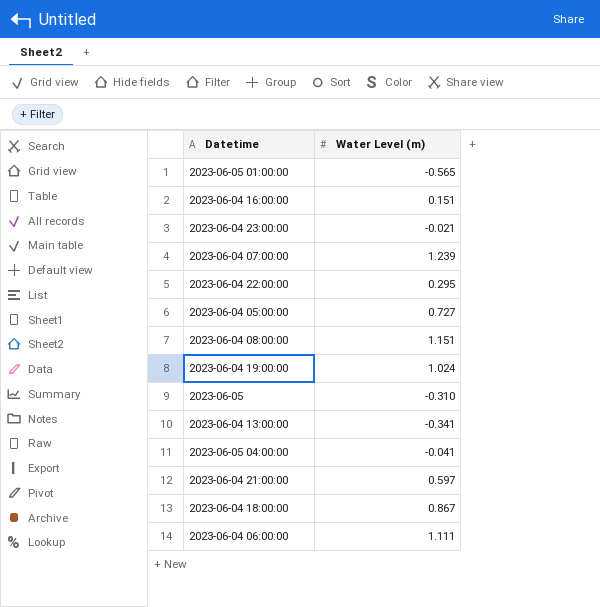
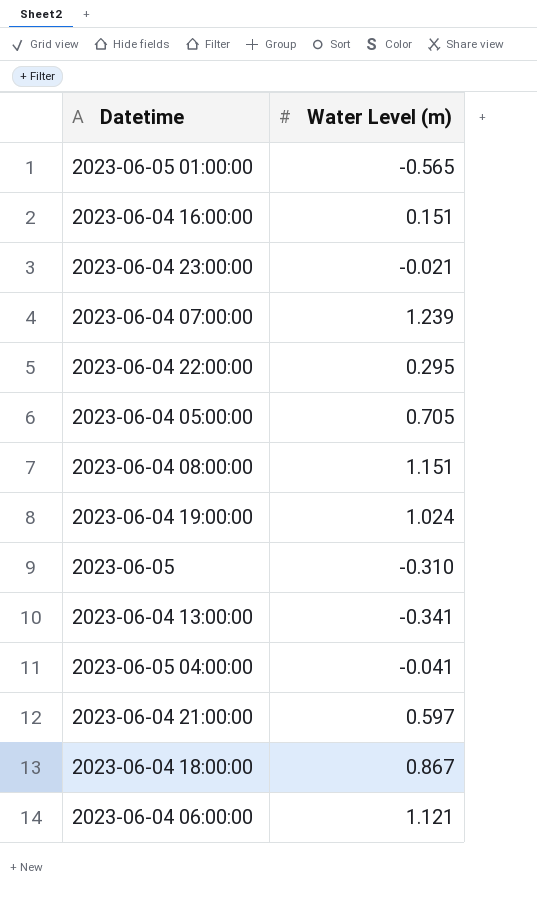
2023-06-04 05:00:00 | Water Level (m): 0.727 -> 0.705
2023-06-04 06:00:00 | Water Level (m): 1.111 -> 1.121

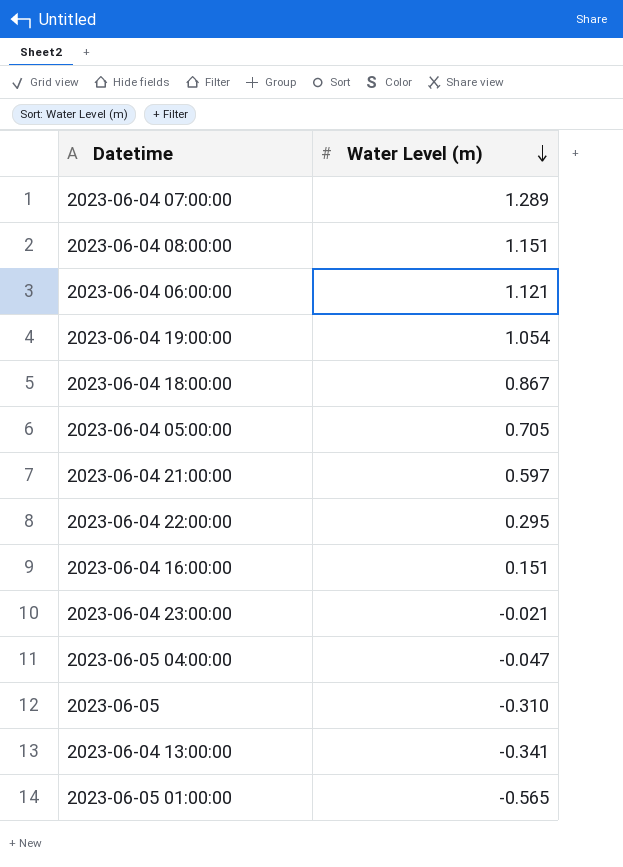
row order: none -> Water Level (m) descending
2023-06-04 07:00:00 | Water Level (m): 1.239 -> 1.289
2023-06-04 19:00:00 | Water Level (m): 1.024 -> 1.054
2023-06-05 04:00:00 | Water Level (m): -0.041 -> -0.047

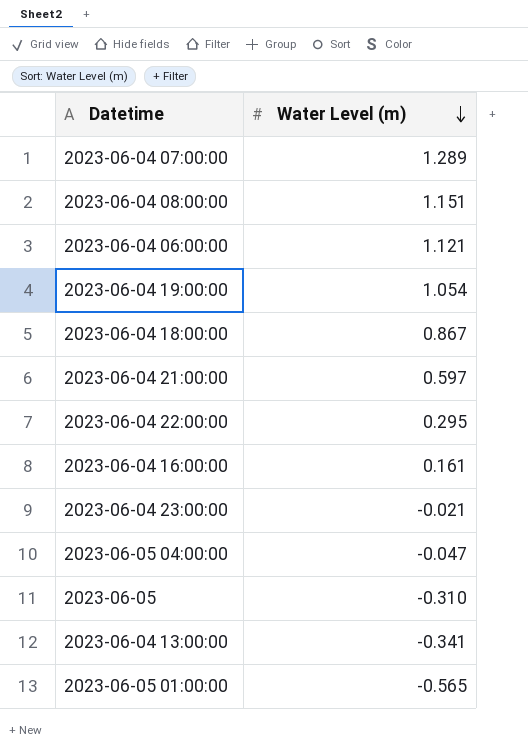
row 2023-06-04 05:00:00: 0.705 -> none
2023-06-04 16:00:00 | Water Level (m): 0.151 -> 0.161

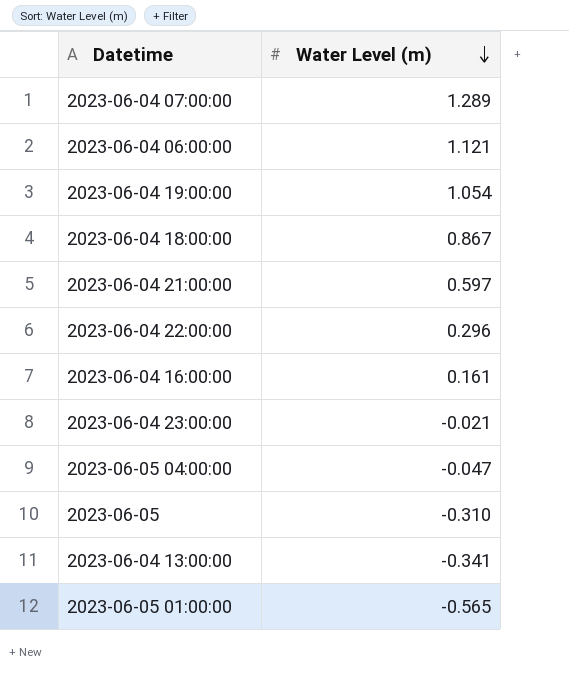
row 2023-06-04 08:00:00: 1.151 -> none
2023-06-04 22:00:00 | Water Level (m): 0.295 -> 0.296

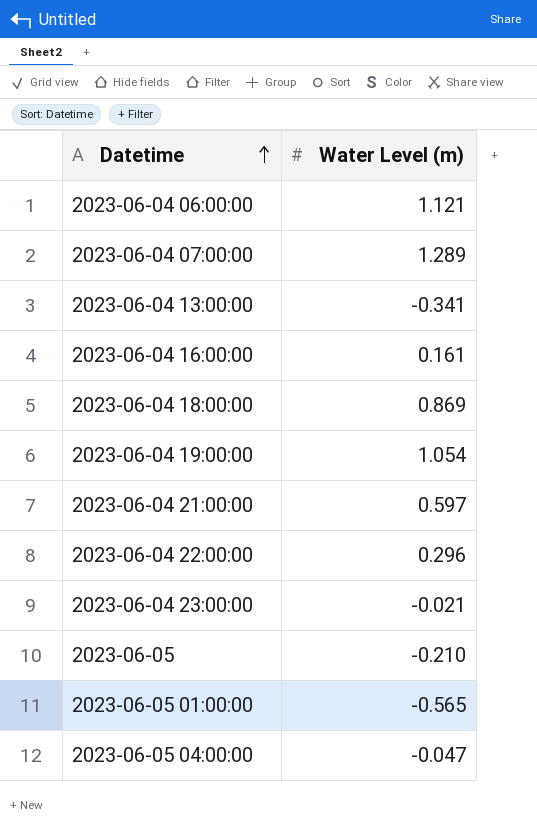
row order: Water Level (m) descending -> Datetime ascending
2023-06-04 18:00:00 | Water Level (m): 0.867 -> 0.869
2023-06-05 | Water Level (m): -0.310 -> -0.210

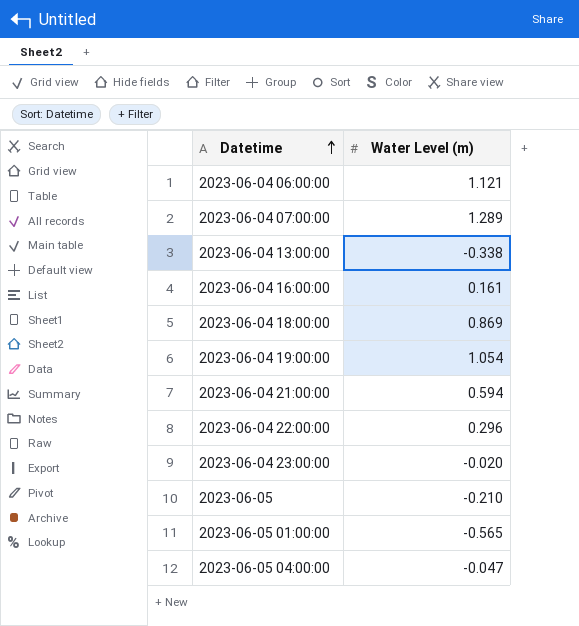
2023-06-04 13:00:00 | Water Level (m): -0.341 -> -0.338
2023-06-04 21:00:00 | Water Level (m): 0.597 -> 0.594
2023-06-04 23:00:00 | Water Level (m): -0.021 -> -0.020

